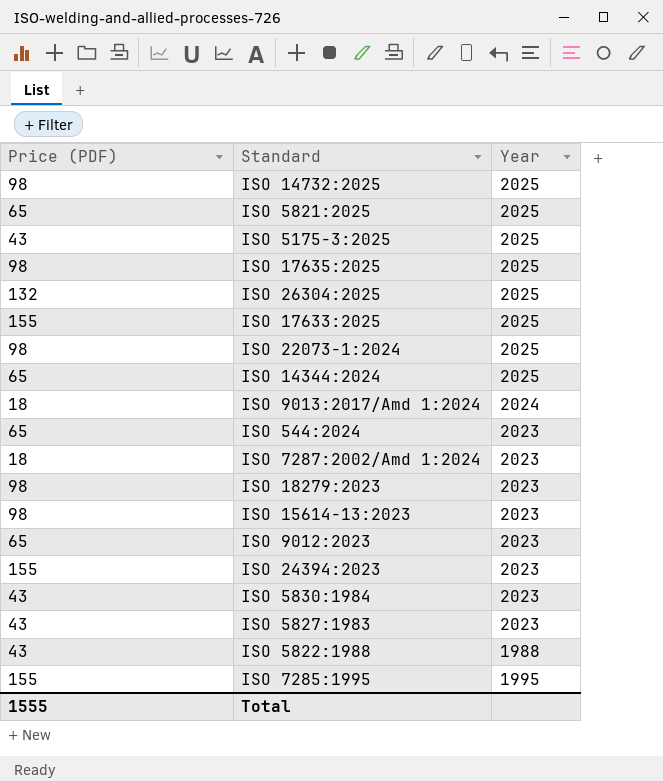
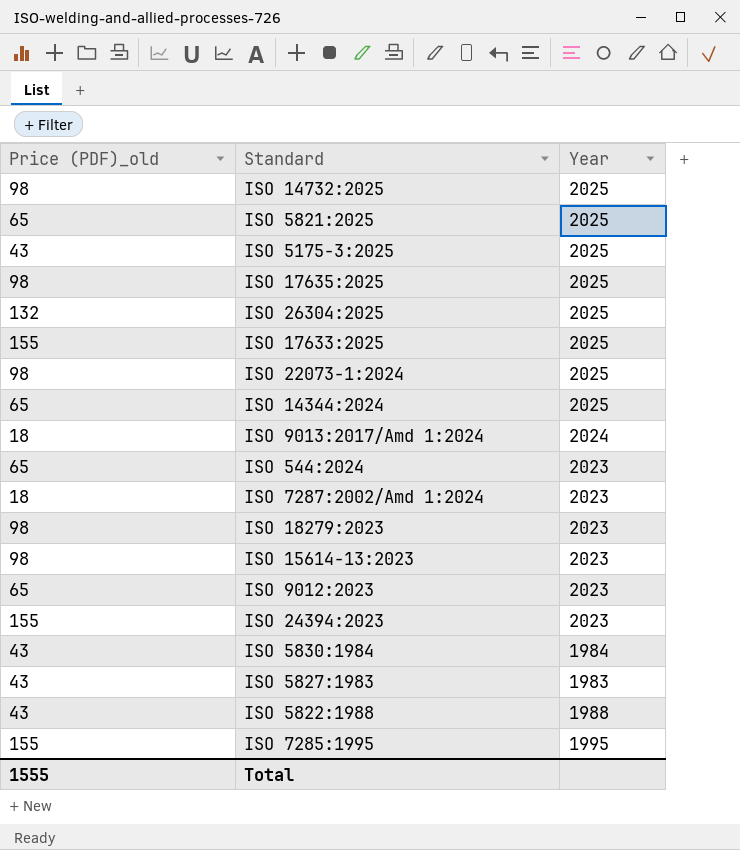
column name: Price (PDF) -> Price (PDF)_old
ISO 5830:1984 | Year: 2023 -> 1984
ISO 5827:1983 | Year: 2023 -> 1983

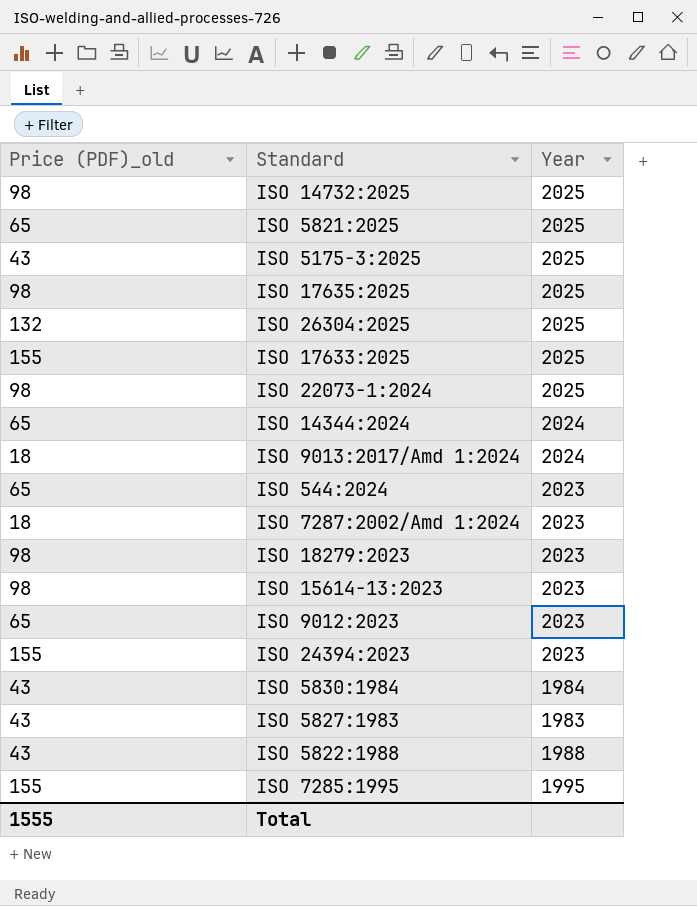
ISO 14344:2024 | Year: 2025 -> 2024

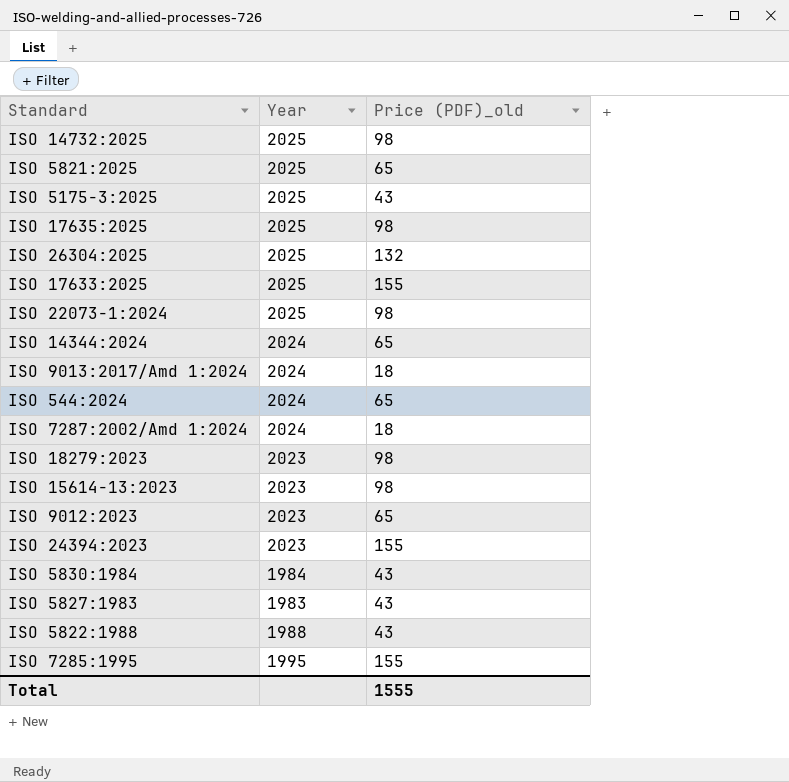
column Price (PDF)_old | position: 1 -> 3
ISO 544:2024 | Year: 2023 -> 2024
ISO 7287:2002/Amd 1:2024 | Year: 2023 -> 2024

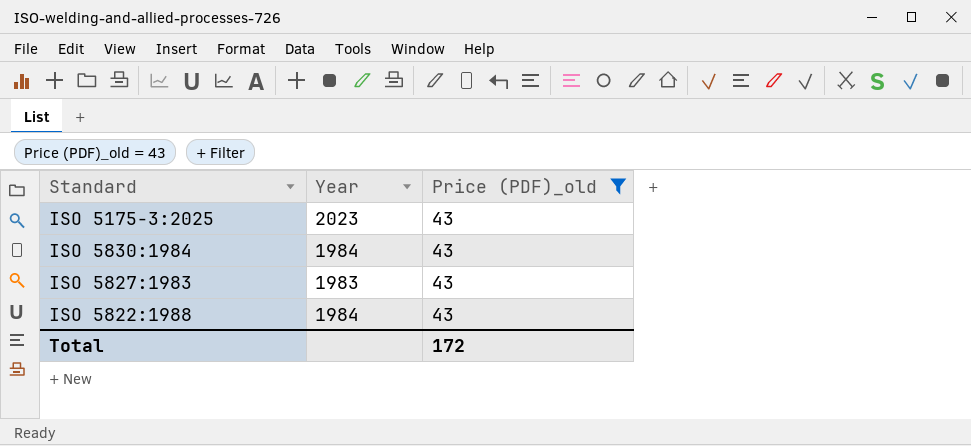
filter: none -> Price (PDF)_old = 43
ISO 5175-3:2025 | Year: 2025 -> 2023
ISO 5822:1988 | Year: 1988 -> 1984
Total | Price (PDF)_old: 1555 -> 172

